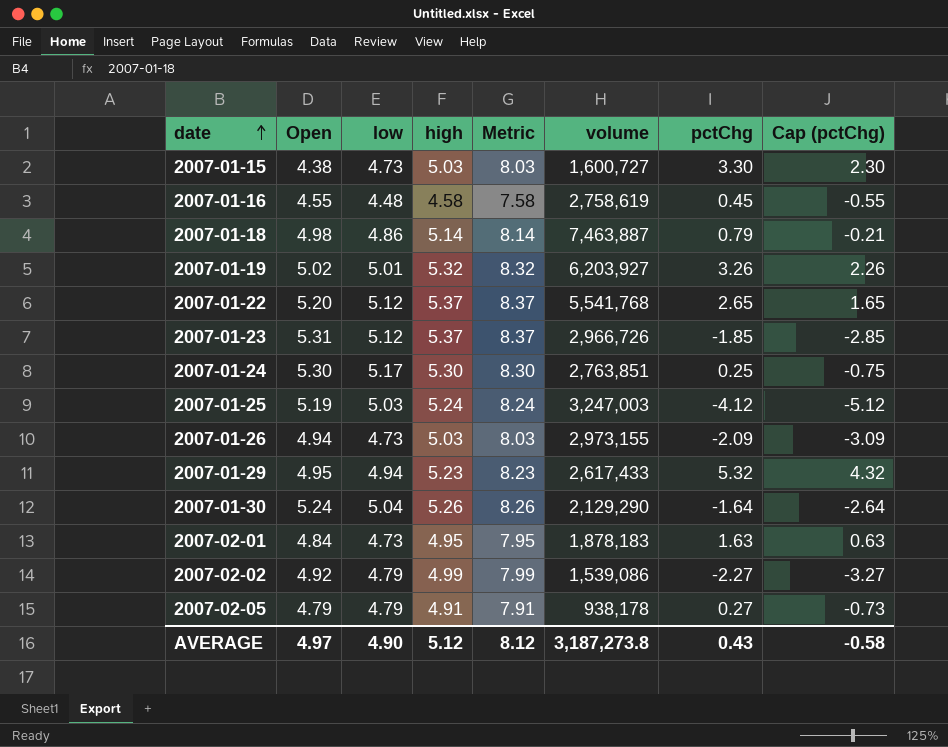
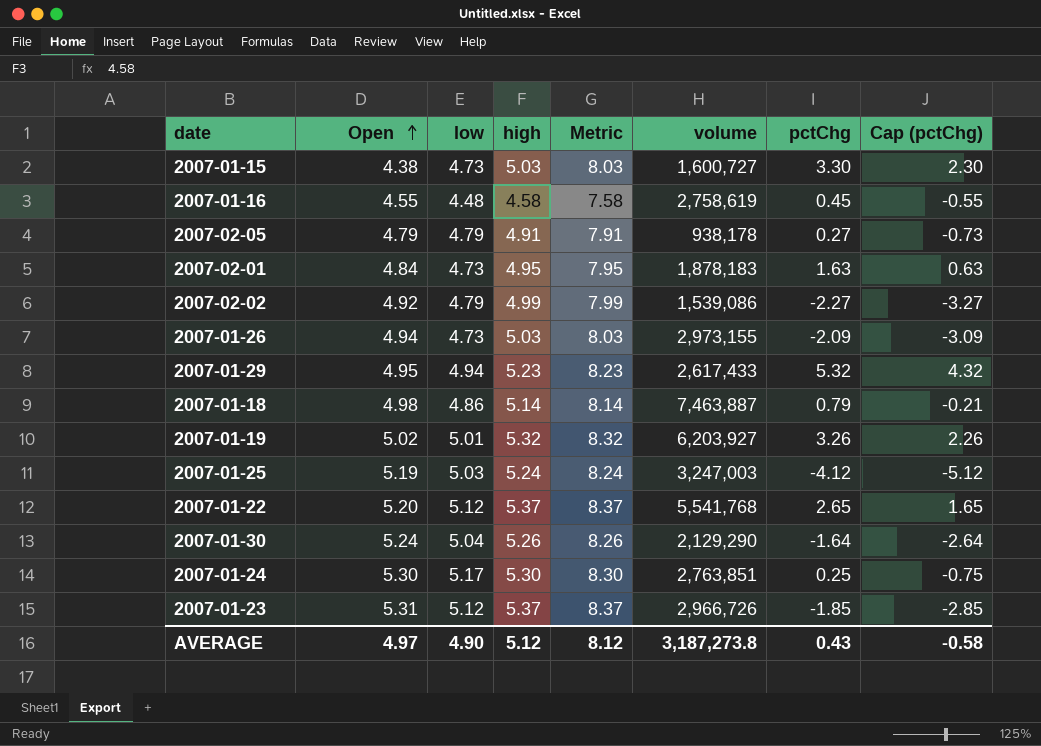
row order: date ascending -> Open ascending

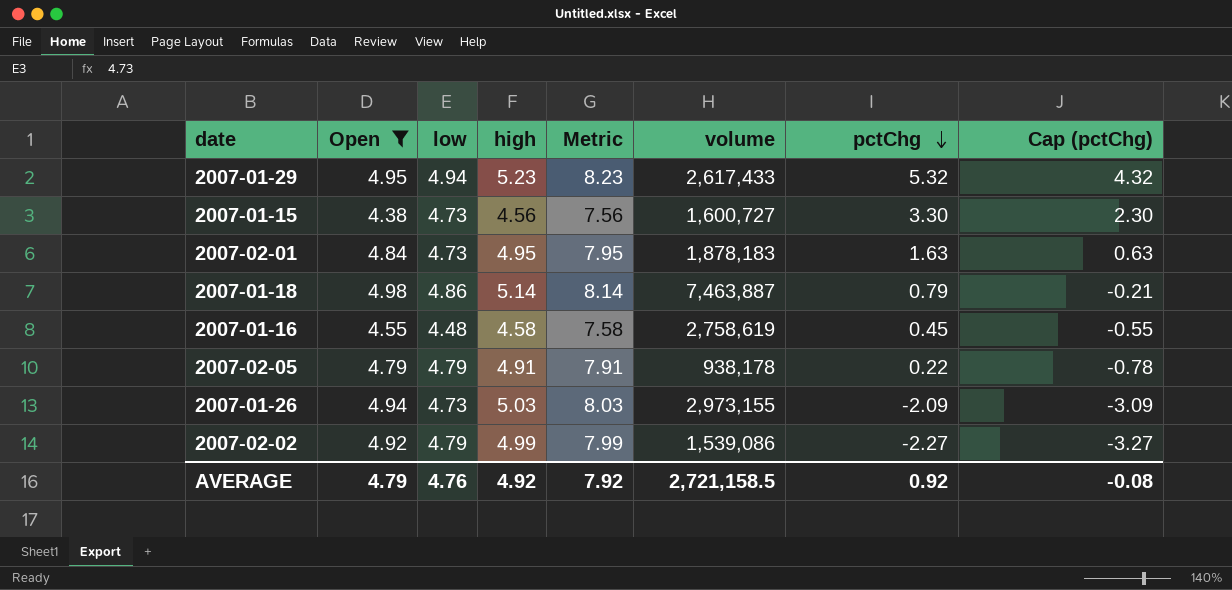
filter: none -> Open <= 4.98
row order: Open ascending -> pctChg descending
2007-01-15 | high: 5.03 -> 4.56
2007-01-15 | Metric: 8.03 -> 7.56
2007-02-05 | pctChg: 0.27 -> 0.22
2007-02-05 | Cap (pctChg): -0.73 -> -0.78
AVERAGE | Open: 4.97 -> 4.79
AVERAGE | low: 4.90 -> 4.76
AVERAGE | high: 5.12 -> 4.92
AVERAGE | Metric: 8.12 -> 7.92
AVERAGE | volume: 3,187,273.8 -> 2,721,158.5
AVERAGE | pctChg: 0.43 -> 0.92
AVERAGE | Cap (pctChg): -0.58 -> -0.08

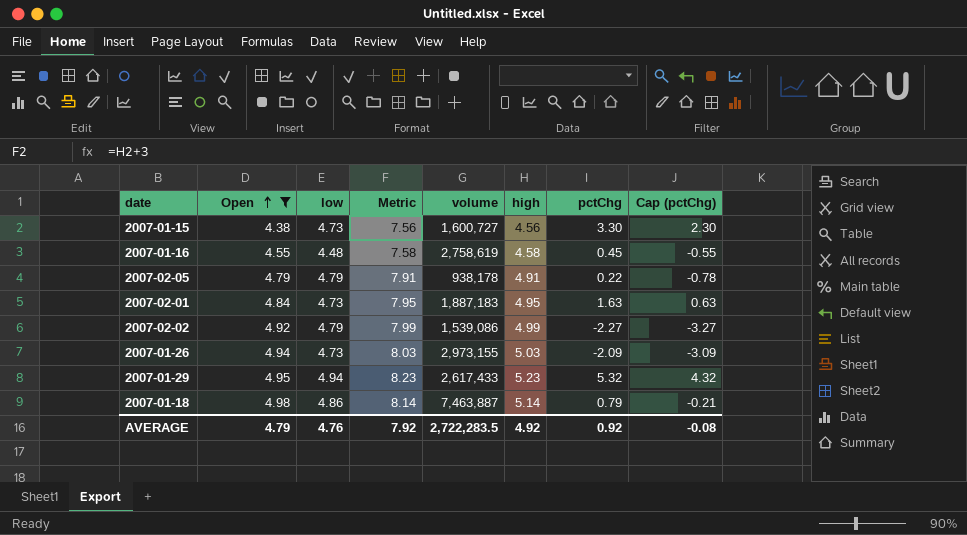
row order: pctChg descending -> Open ascending
column high | position: 4 -> 6
2007-02-01 | volume: 1,878,183 -> 1,887,183
AVERAGE | volume: 2,721,158.5 -> 2,722,283.5

